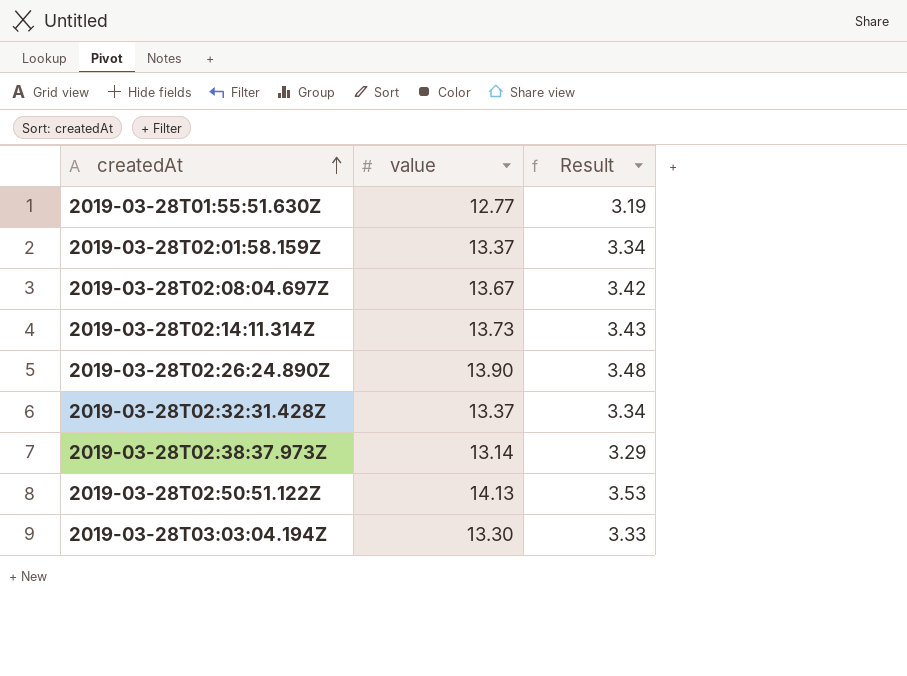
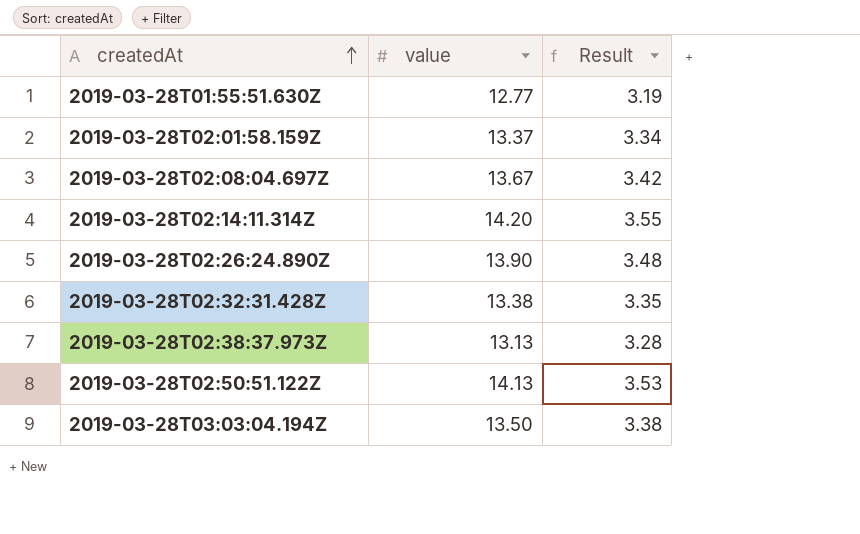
2019-03-28T02:14:11.314Z | value: 13.73 -> 14.20
2019-03-28T02:14:11.314Z | Result: 3.43 -> 3.55
2019-03-28T02:32:31.428Z | value: 13.37 -> 13.38
2019-03-28T02:32:31.428Z | Result: 3.34 -> 3.35
2019-03-28T02:38:37.973Z | value: 13.14 -> 13.13
2019-03-28T02:38:37.973Z | Result: 3.29 -> 3.28
2019-03-28T03:03:04.194Z | value: 13.30 -> 13.50
2019-03-28T03:03:04.194Z | Result: 3.33 -> 3.38

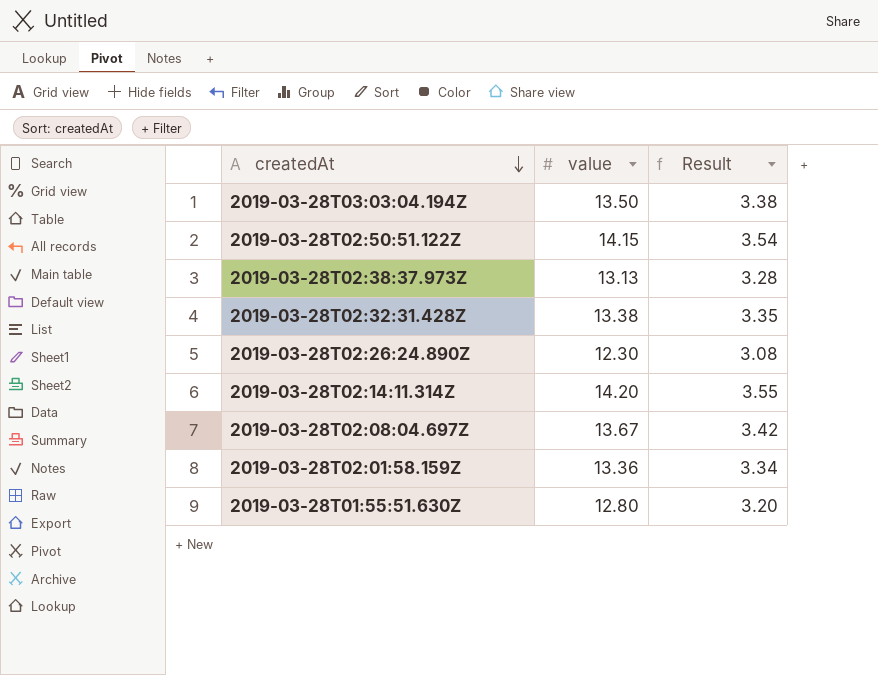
row order: createdAt ascending -> createdAt descending
2019-03-28T02:50:51.122Z | value: 14.13 -> 14.15
2019-03-28T02:50:51.122Z | Result: 3.53 -> 3.54
2019-03-28T02:26:24.890Z | value: 13.90 -> 12.30
2019-03-28T02:26:24.890Z | Result: 3.48 -> 3.08
2019-03-28T02:01:58.159Z | value: 13.37 -> 13.36
2019-03-28T01:55:51.630Z | value: 12.77 -> 12.80
2019-03-28T01:55:51.630Z | Result: 3.19 -> 3.20

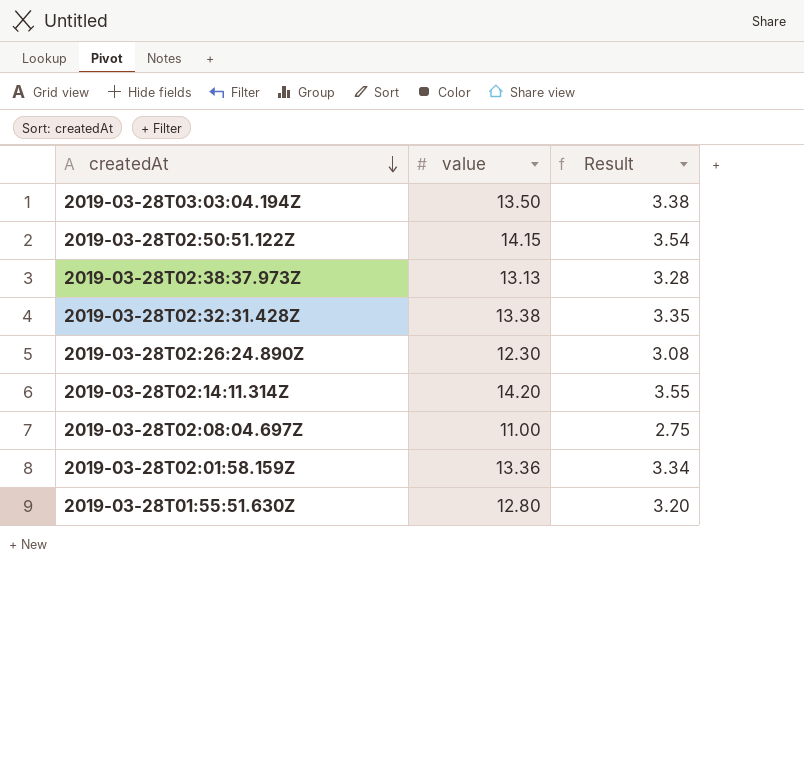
2019-03-28T02:08:04.697Z | value: 13.67 -> 11.00
2019-03-28T02:08:04.697Z | Result: 3.42 -> 2.75

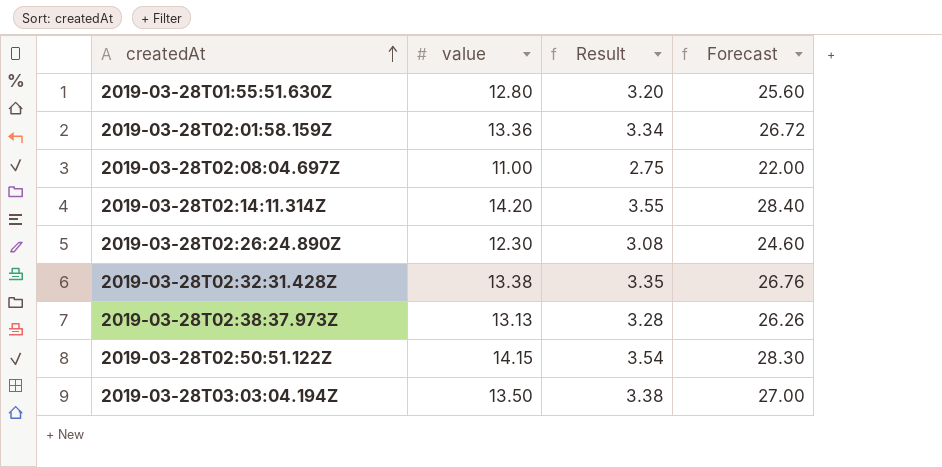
row order: createdAt descending -> createdAt ascending
column Forecast | formula: none -> [value] * 2

